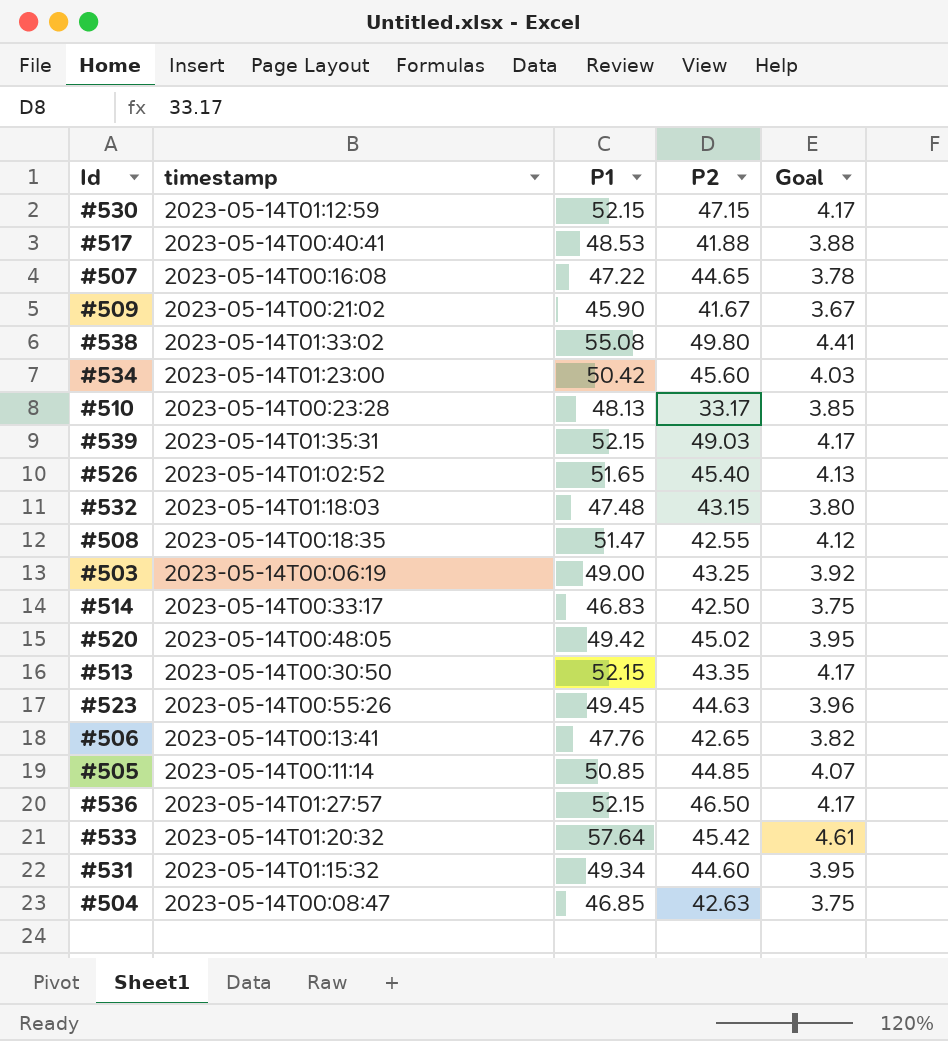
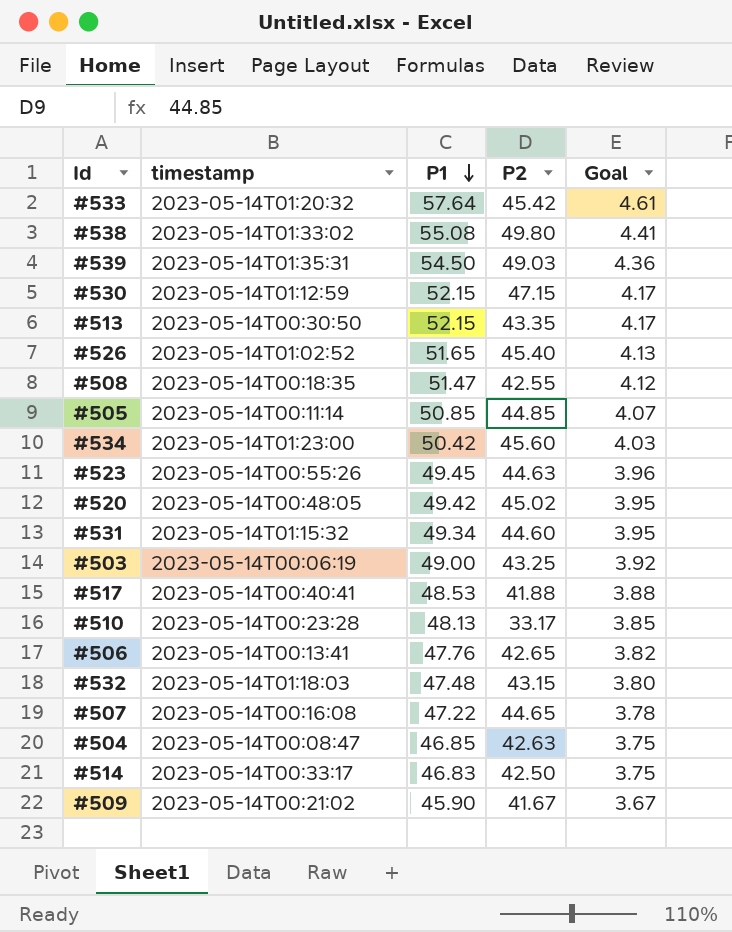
row order: none -> P1 descending
row #536: 2023-05-14T01:27:57 | 52.15 | 46.50 | 4.17 -> none
#539 | P1: 52.15 -> 54.50
#539 | Goal: 4.17 -> 4.36

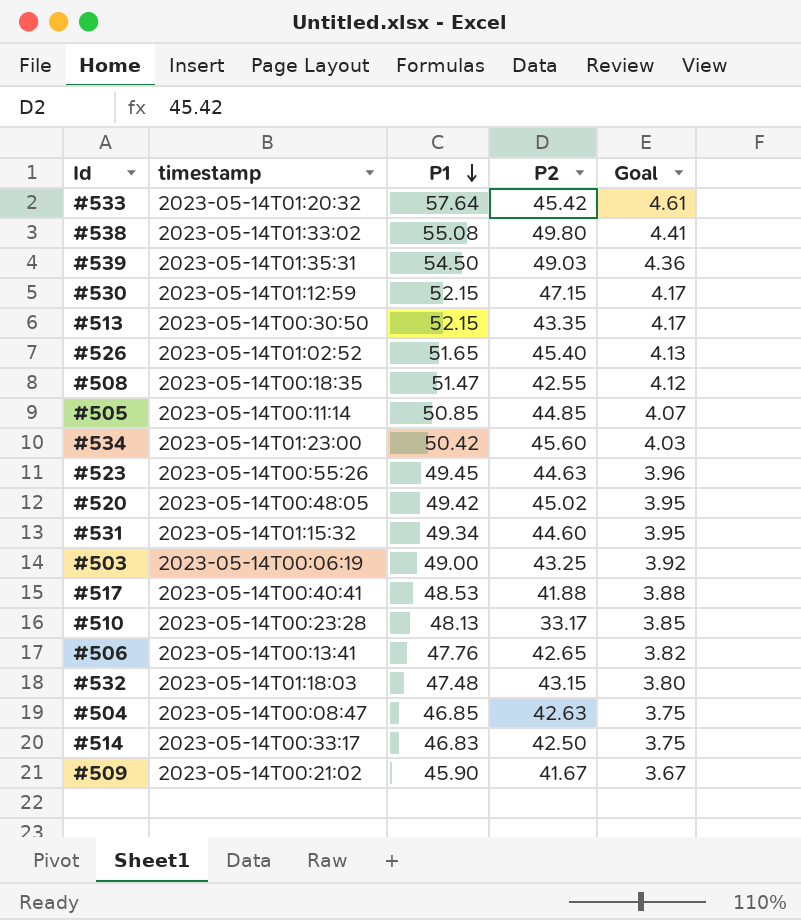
row #507: 2023-05-14T00:16:08 | 47.22 | 44.65 | 3.78 -> none

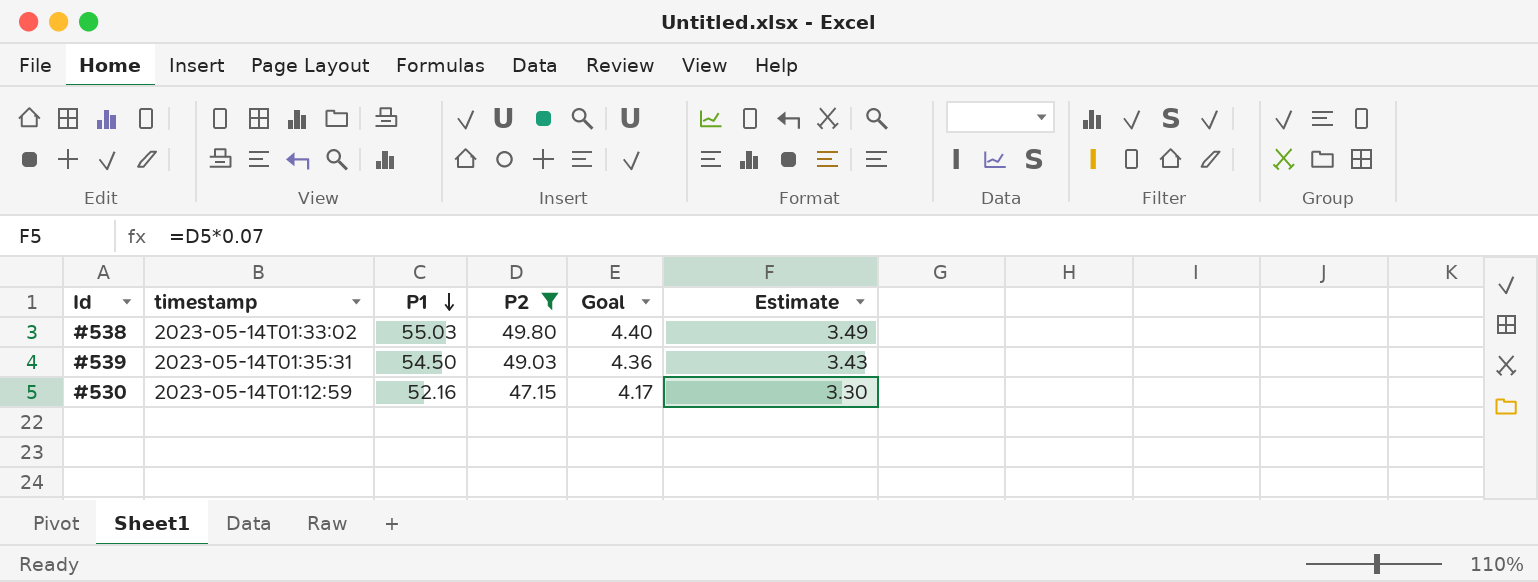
filter: none -> P2 >= 47.15
column Estimate | formula: none -> [P2] * 0.07
#538 | P1: 55.08 -> 55.03
#538 | Goal: 4.41 -> 4.40
#530 | P1: 52.15 -> 52.16

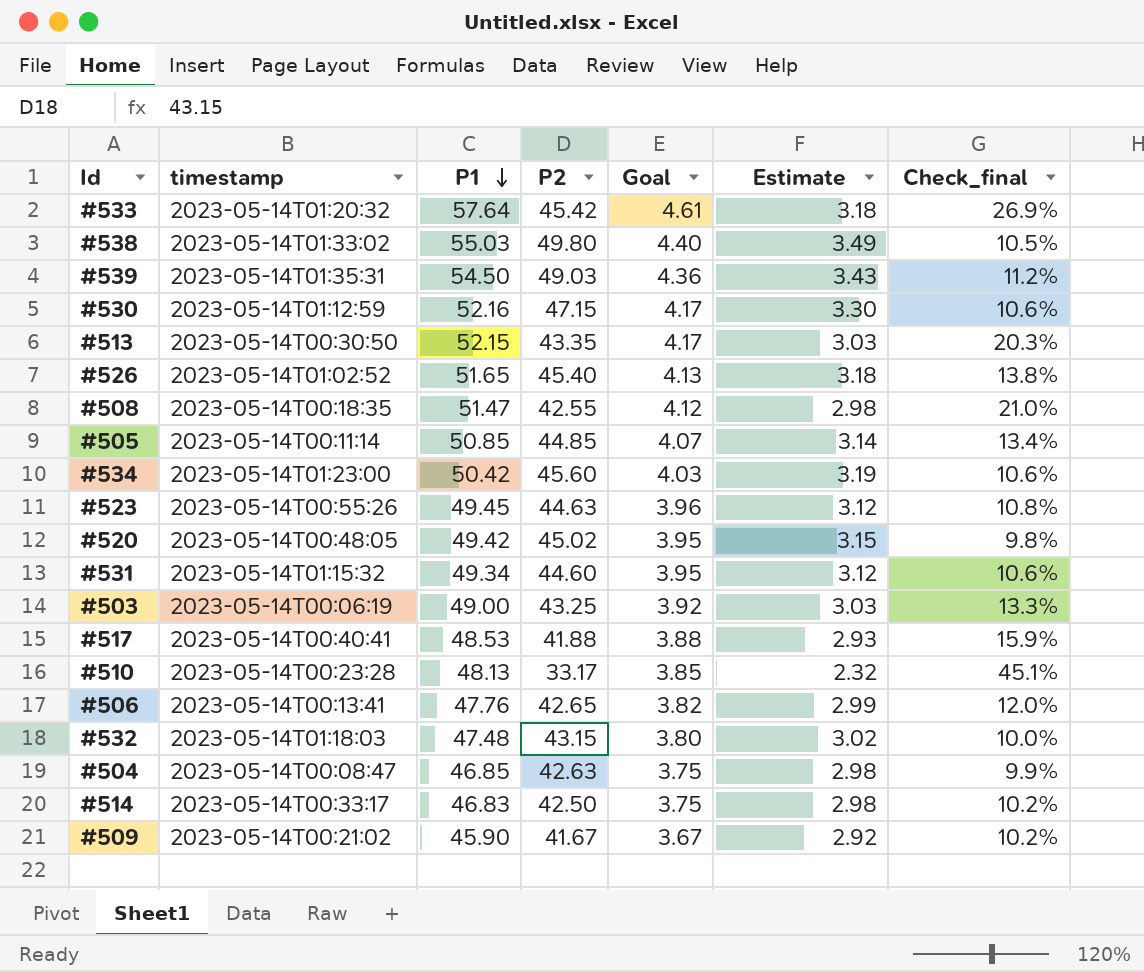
filter: P2 >= 47.15 -> none
column Check_final | formula: none -> ([P1] - [P2]) / [P2]

